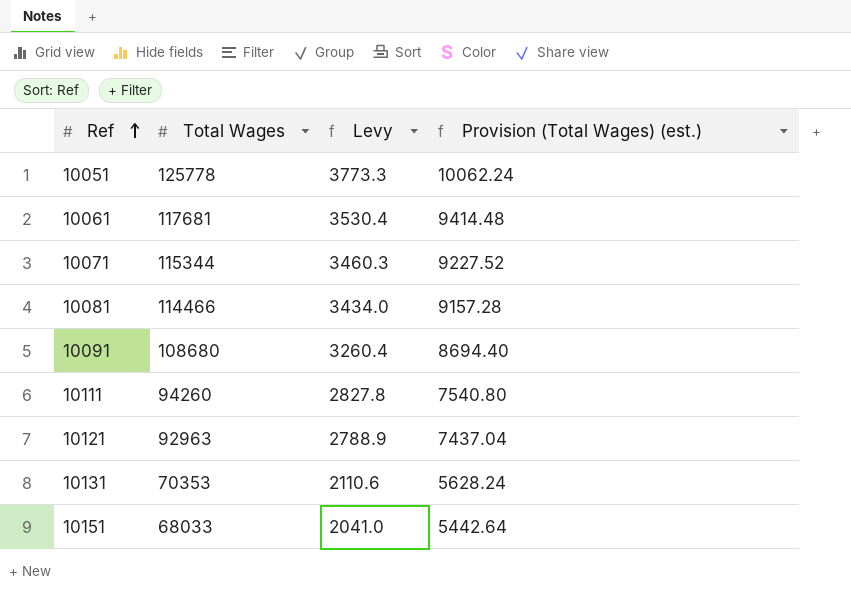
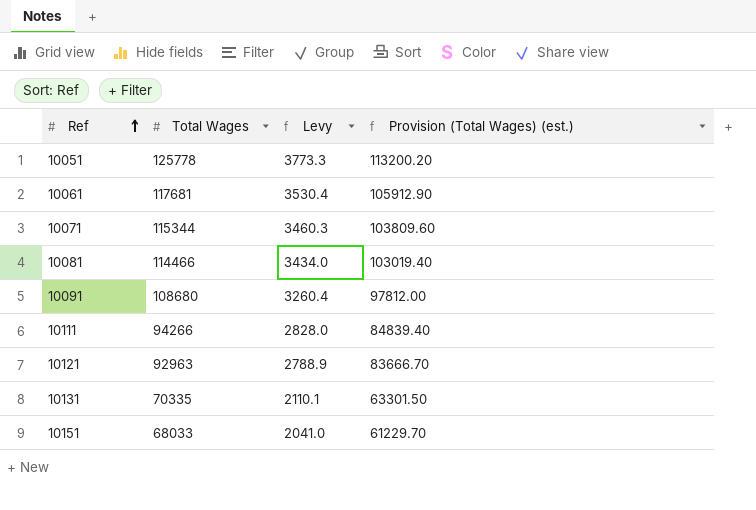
column Provision (Total Wages) (est.) | formula: [Total Wages] * 0.08 -> [Total Wages] * 0.9
10111 | Total Wages: 94260 -> 94266
10111 | Levy: 2827.8 -> 2828.0
10131 | Total Wages: 70353 -> 70335
10131 | Levy: 2110.6 -> 2110.1

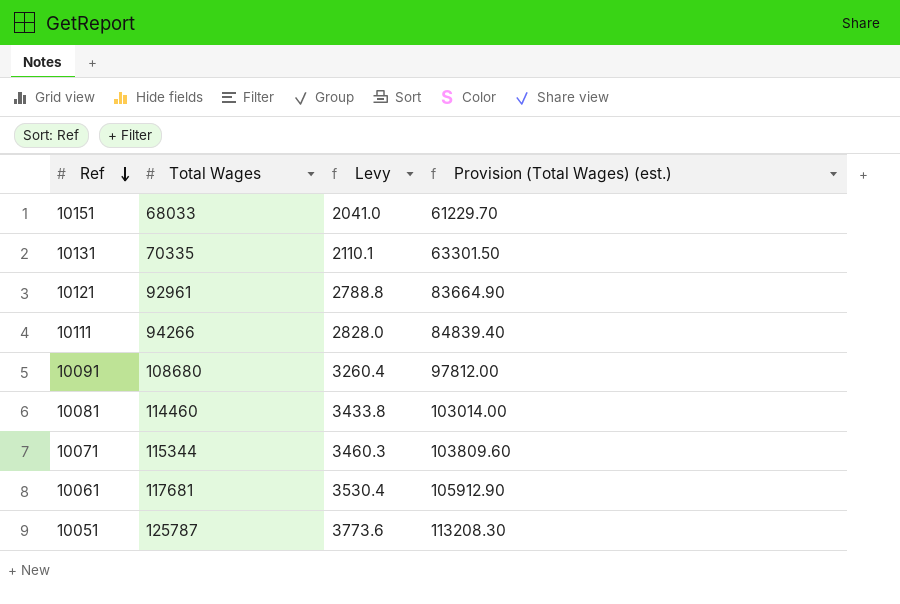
row order: Ref ascending -> Ref descending
10121 | Total Wages: 92963 -> 92961
10121 | Levy: 2788.9 -> 2788.8
10121 | Provision (Total Wages) (est.): 83666.70 -> 83664.90
10081 | Total Wages: 114466 -> 114460
10081 | Levy: 3434.0 -> 3433.8
10081 | Provision (Total Wages) (est.): 103019.40 -> 103014.00
10051 | Total Wages: 125778 -> 125787
10051 | Levy: 3773.3 -> 3773.6
10051 | Provision (Total Wages) (est.): 113200.20 -> 113208.30

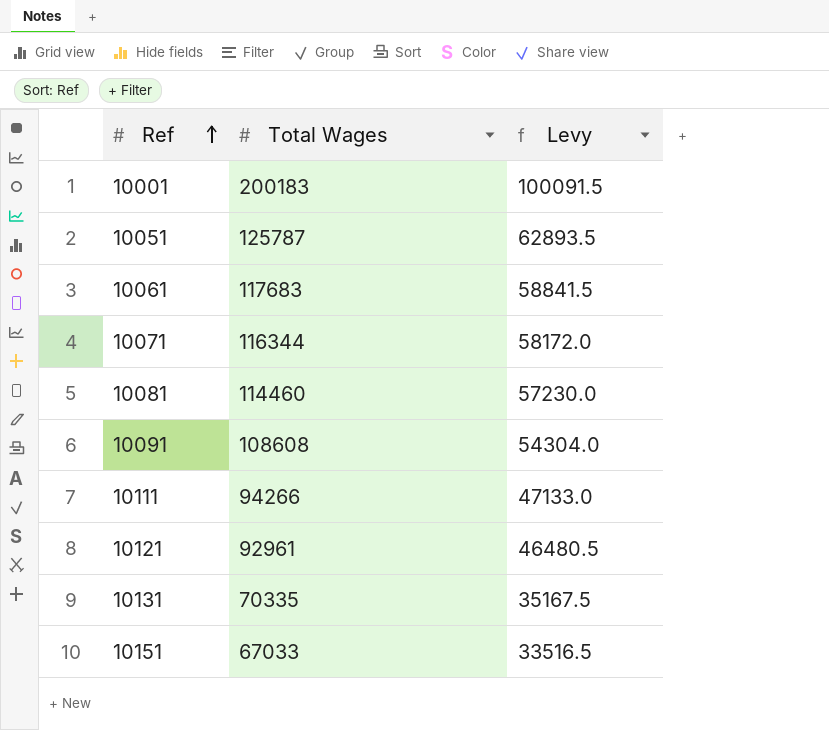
row order: Ref descending -> Ref ascending
column Provision (Total Wages) (est.) | formula: [Total Wages] * 0.9 -> none
column Levy | formula: [Total Wages] * 0.03 -> [Total Wages] * 0.5
row 10001: none -> 200183 | 100091.5
10061 | Total Wages: 117681 -> 117683
10071 | Total Wages: 115344 -> 116344
10091 | Total Wages: 108680 -> 108608
10151 | Total Wages: 68033 -> 67033

